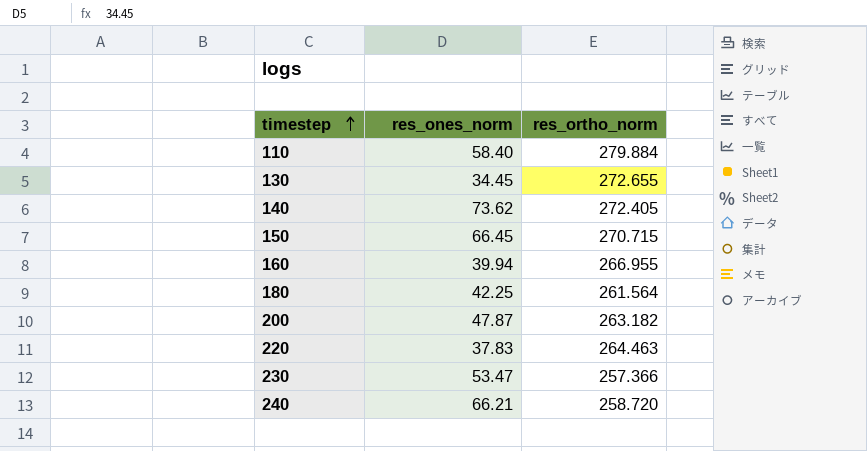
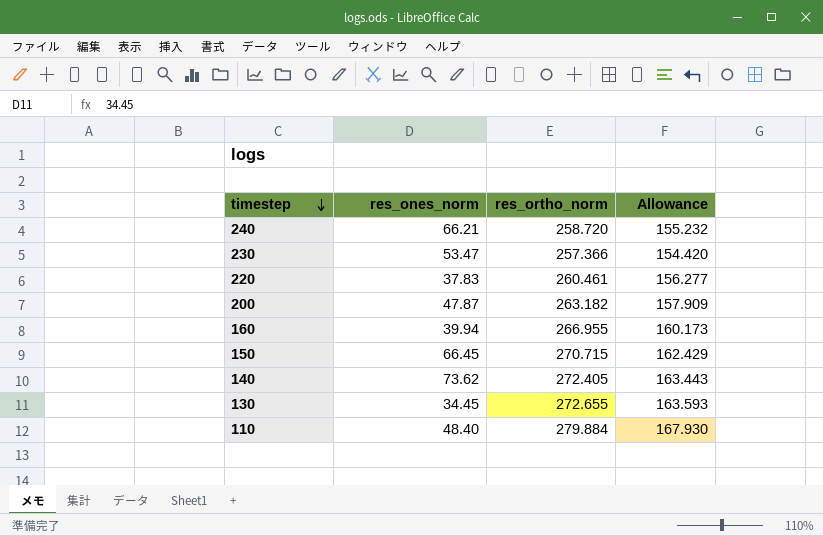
row order: timestep ascending -> timestep descending
column Allowance | formula: none -> [res_ortho_norm] * 0.6
row 180: 42.25 | 261.564 -> none
220 | res_ortho_norm: 264.463 -> 260.461
110 | res_ones_norm: 58.40 -> 48.40

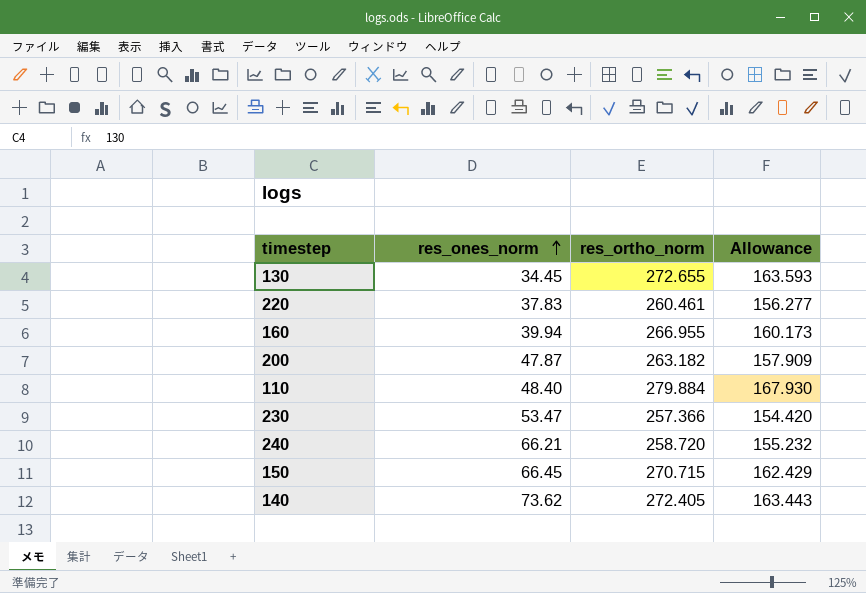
row order: timestep descending -> res_ones_norm ascending

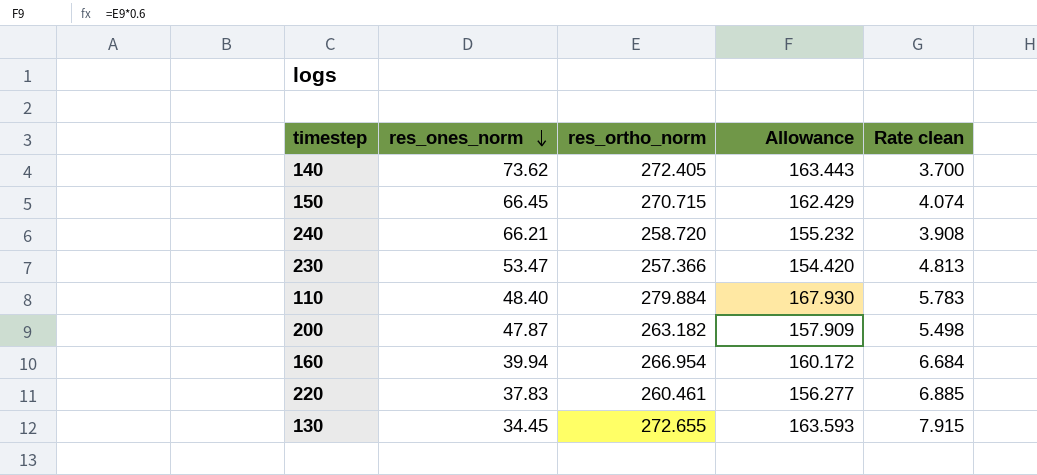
row order: res_ones_norm ascending -> res_ones_norm descending
column Rate clean | formula: none -> [res_ortho_norm] / [res_ones_norm]
160 | res_ortho_norm: 266.955 -> 266.954
160 | Allowance: 160.173 -> 160.172

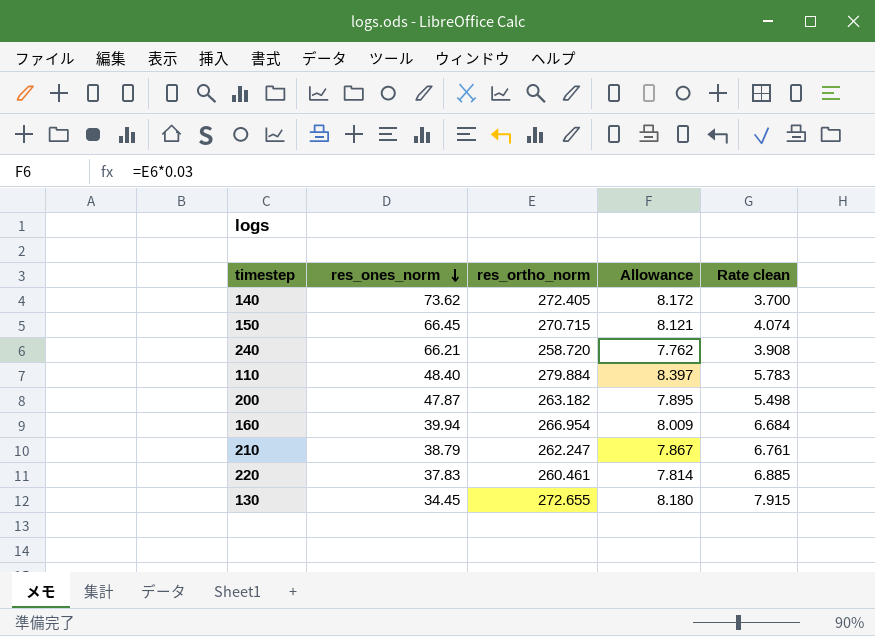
column Allowance | formula: [res_ortho_norm] * 0.6 -> [res_ortho_norm] * 0.03
row 230: 53.47 | 257.366 | 154.420 | 4.813 -> none
row 210: none -> 38.79 | 262.247 | 7.867 | 6.761

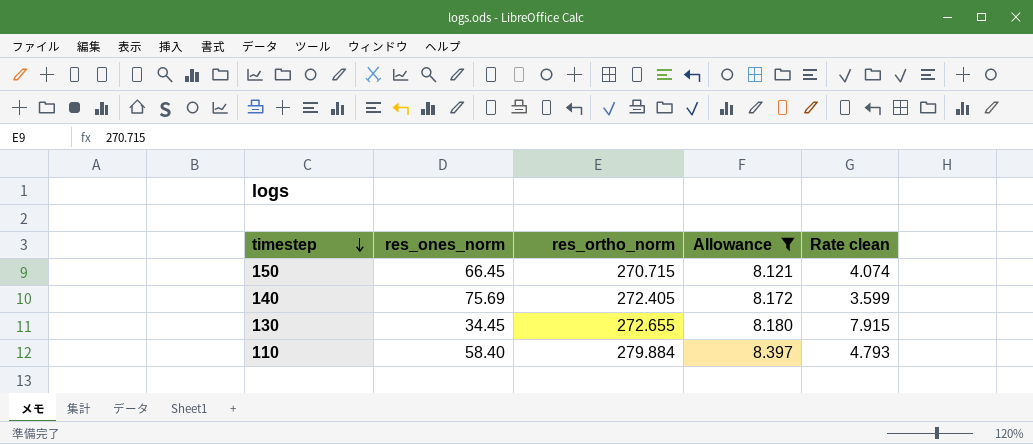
filter: none -> Allowance >= 8.121
row order: res_ones_norm descending -> timestep descending
140 | res_ones_norm: 73.62 -> 75.69
140 | Rate clean: 3.700 -> 3.599
110 | res_ones_norm: 48.40 -> 58.40
110 | Rate clean: 5.783 -> 4.793

